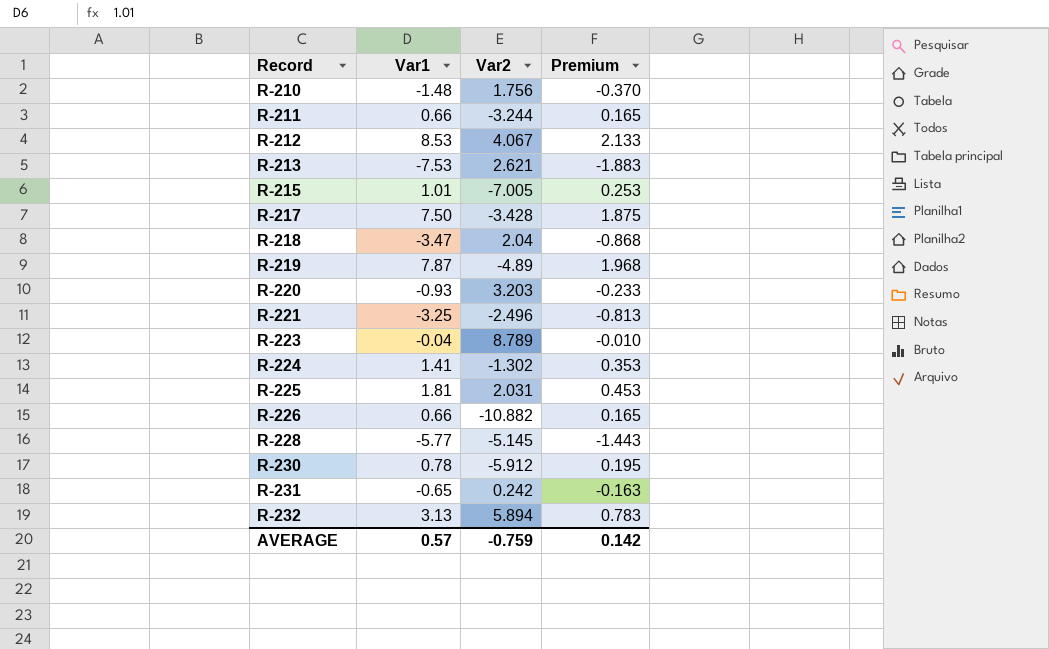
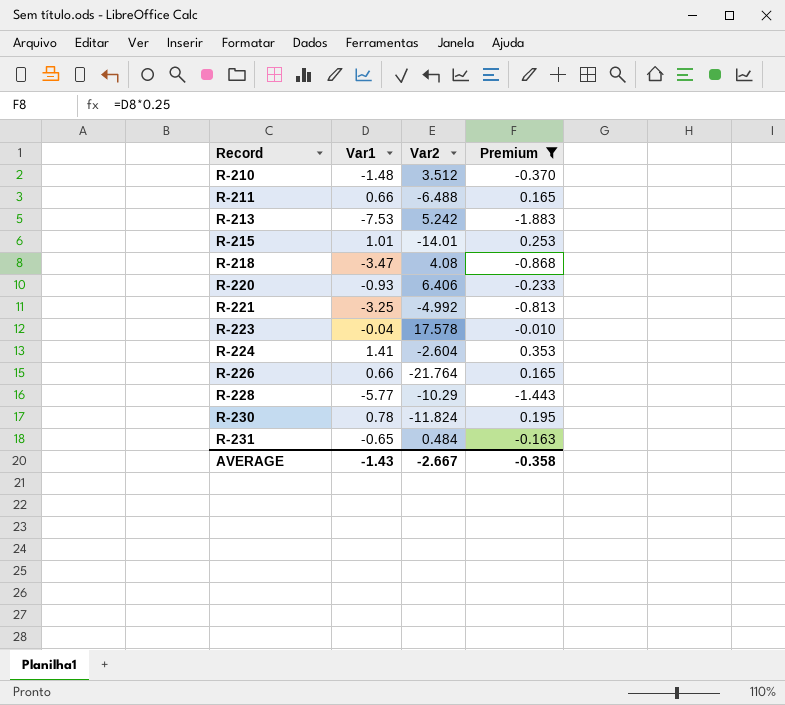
filter: none -> Premium <= 0.353
R-210 | Var2: 1.756 -> 3.512
R-211 | Var2: -3.244 -> -6.488
R-213 | Var2: 2.621 -> 5.242
R-215 | Var2: -7.005 -> -14.01
R-218 | Var2: 2.04 -> 4.08
R-220 | Var2: 3.203 -> 6.406
R-221 | Var2: -2.496 -> -4.992
R-223 | Var2: 8.789 -> 17.578
R-224 | Var2: -1.302 -> -2.604
R-226 | Var2: -10.882 -> -21.764
R-228 | Var2: -5.145 -> -10.29
R-230 | Var2: -5.912 -> -11.824
R-231 | Var2: 0.242 -> 0.484
AVERAGE | Var1: 0.57 -> -1.43
AVERAGE | Var2: -0.759 -> -2.667
AVERAGE | Premium: 0.142 -> -0.358

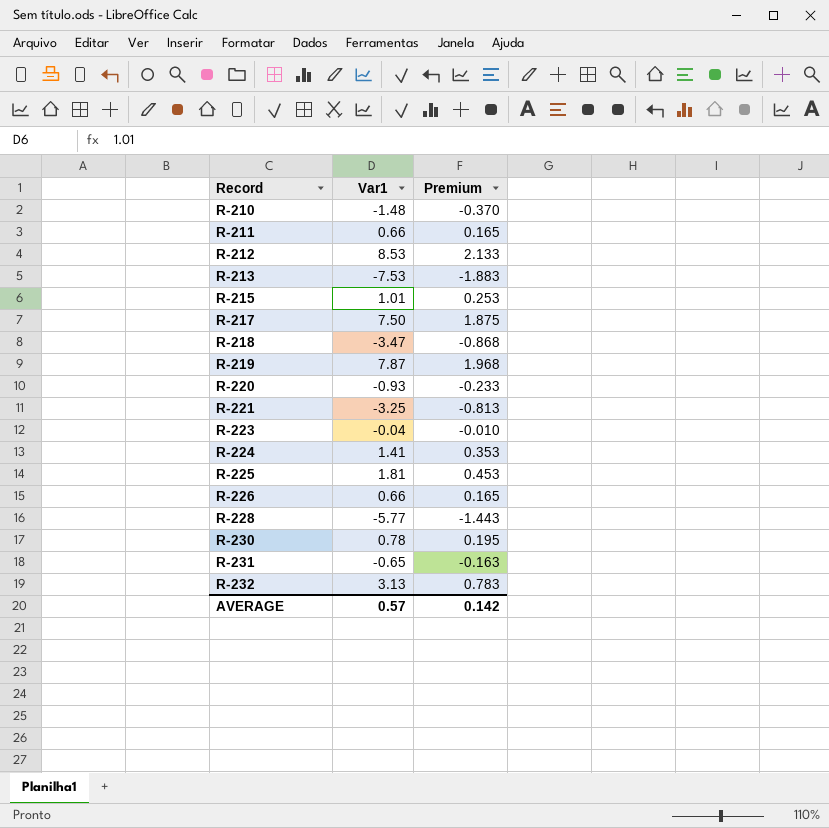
filter: Premium <= 0.353 -> none
column Var2 | position: 3 -> none
AVERAGE | Var1: -1.43 -> 0.57
AVERAGE | Premium: -0.358 -> 0.142

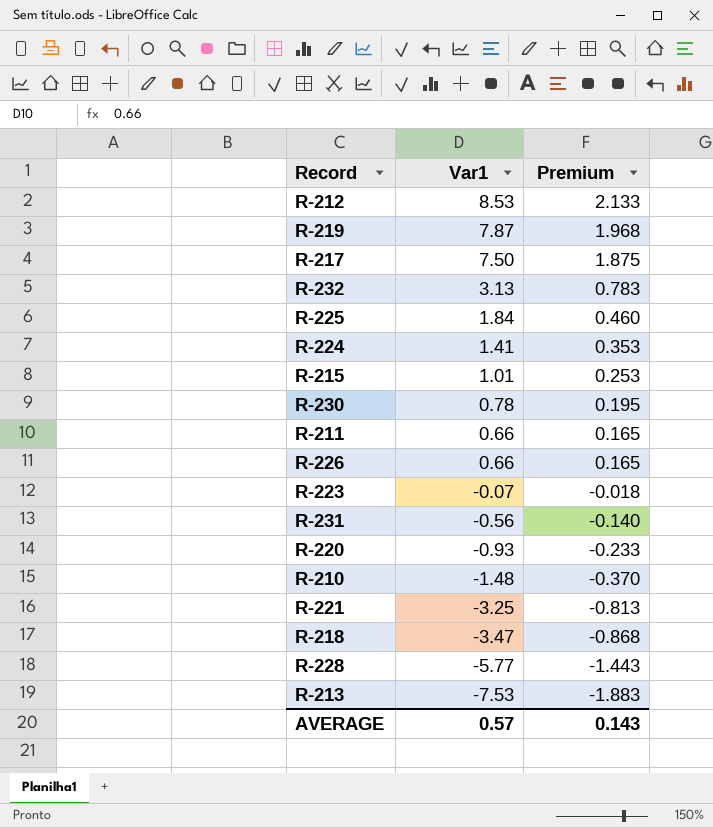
row order: Record ascending -> Var1 descending
R-225 | Var1: 1.81 -> 1.84
R-225 | Premium: 0.453 -> 0.460
R-223 | Var1: -0.04 -> -0.07
R-223 | Premium: -0.010 -> -0.018
R-231 | Var1: -0.65 -> -0.56
R-231 | Premium: -0.163 -> -0.140
AVERAGE | Premium: 0.142 -> 0.143

